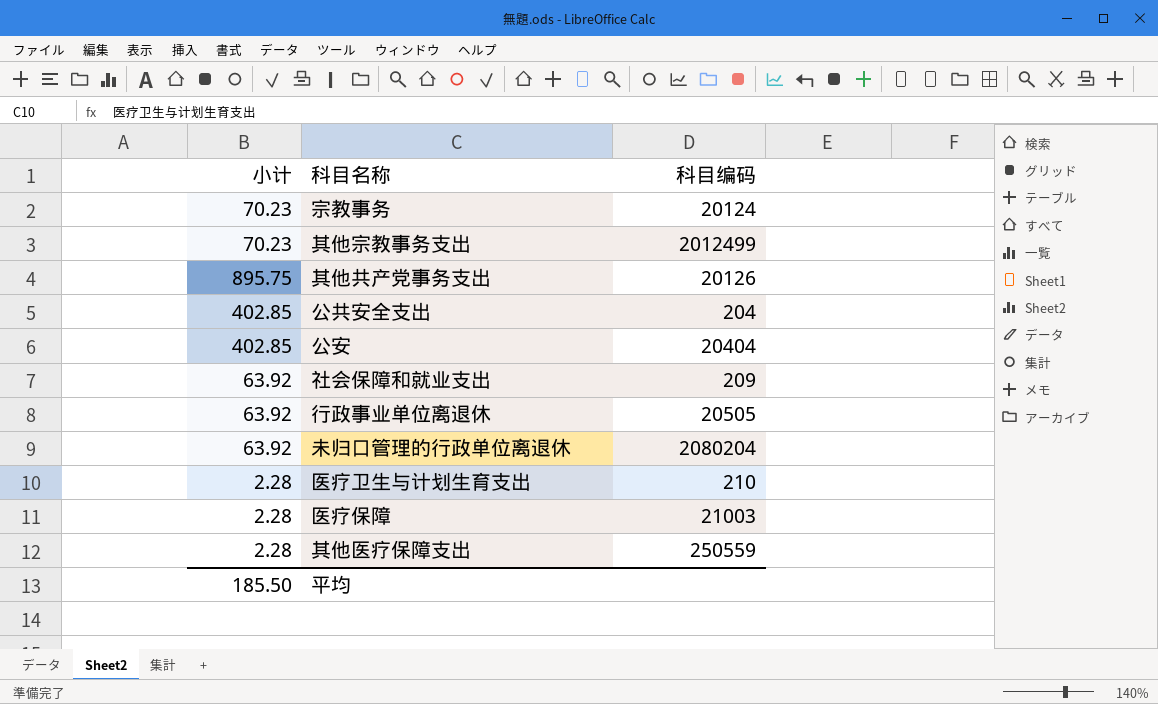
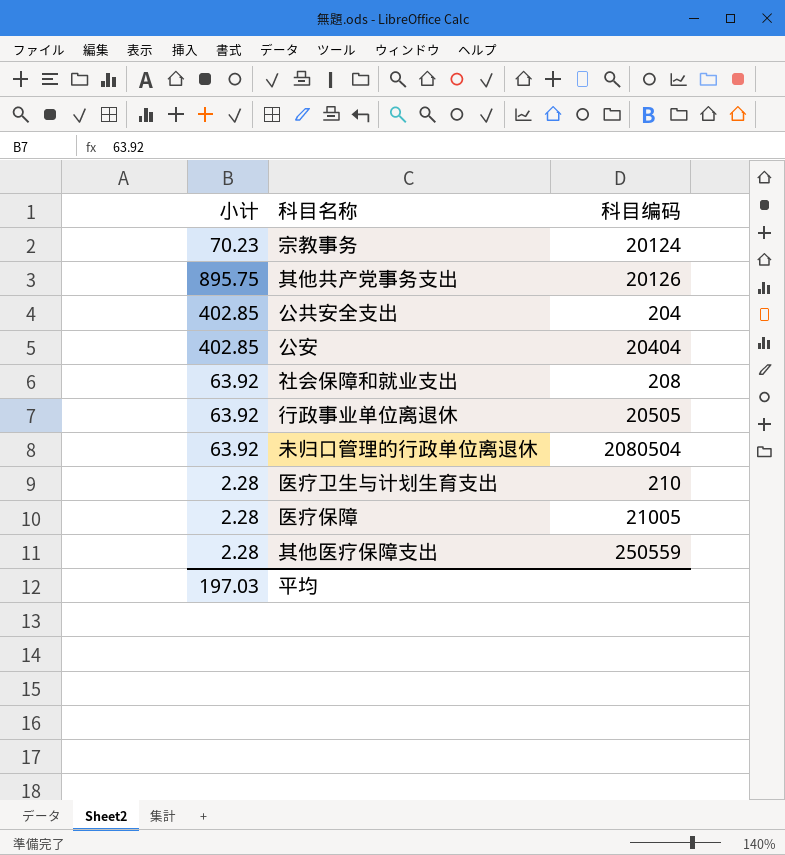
row 其他宗教事务支出: 70.23 | 2012499 -> none
社会保障和就业支出 | 科目编码: 209 -> 208
未归口管理的行政单位离退休 | 科目编码: 2080204 -> 2080504
医疗保障 | 科目编码: 21003 -> 21005
平均 | 小计: 185.50 -> 197.03

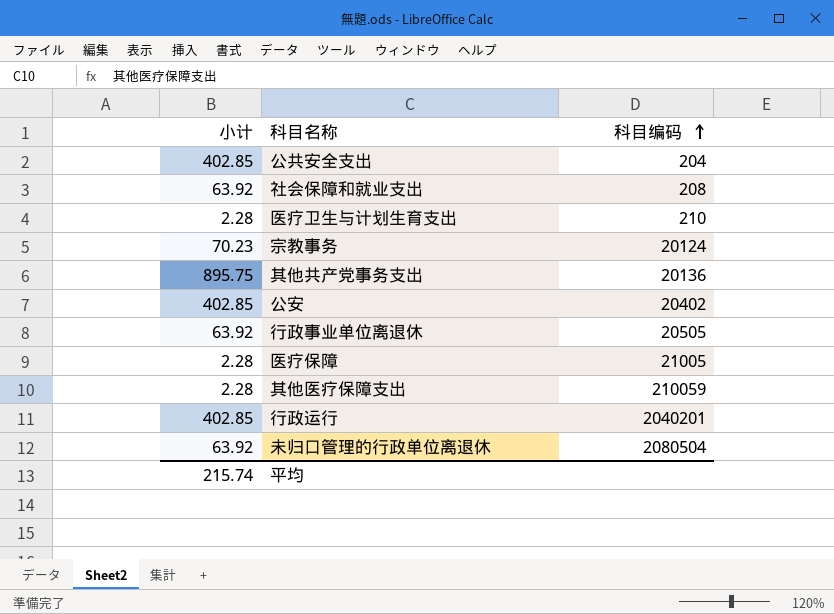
row order: none -> 科目编码 ascending
其他共产党事务支出 | 科目编码: 20126 -> 20136
公安 | 科目编码: 20404 -> 20402
其他医疗保障支出 | 科目编码: 250559 -> 210059
row 行政运行: none -> 402.85 | 2040201
平均 | 小计: 197.03 -> 215.74

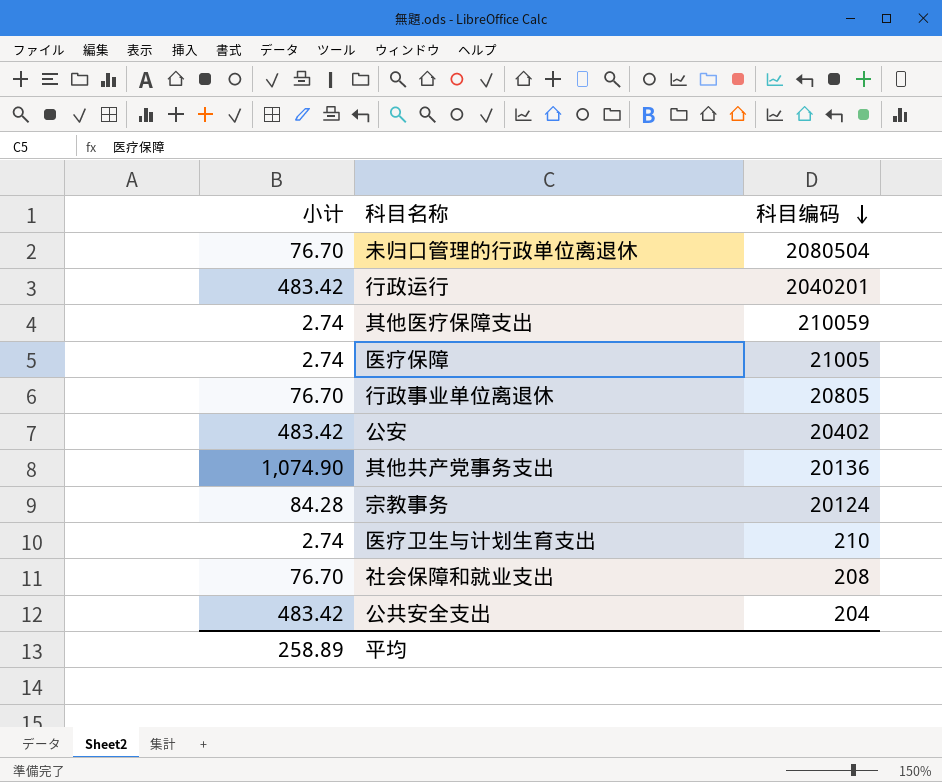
row order: 科目编码 ascending -> 科目编码 descending
未归口管理的行政单位离退休 | 小计: 63.92 -> 76.70
行政运行 | 小计: 402.85 -> 483.42
其他医疗保障支出 | 小计: 2.28 -> 2.74
医疗保障 | 小计: 2.28 -> 2.74
行政事业单位离退休 | 小计: 63.92 -> 76.70
行政事业单位离退休 | 科目编码: 20505 -> 20805
公安 | 小计: 402.85 -> 483.42
其他共产党事务支出 | 小计: 895.75 -> 1,074.90
宗教事务 | 小计: 70.23 -> 84.28
医疗卫生与计划生育支出 | 小计: 2.28 -> 2.74
社会保障和就业支出 | 小计: 63.92 -> 76.70
公共安全支出 | 小计: 402.85 -> 483.42
平均 | 小计: 215.74 -> 258.89

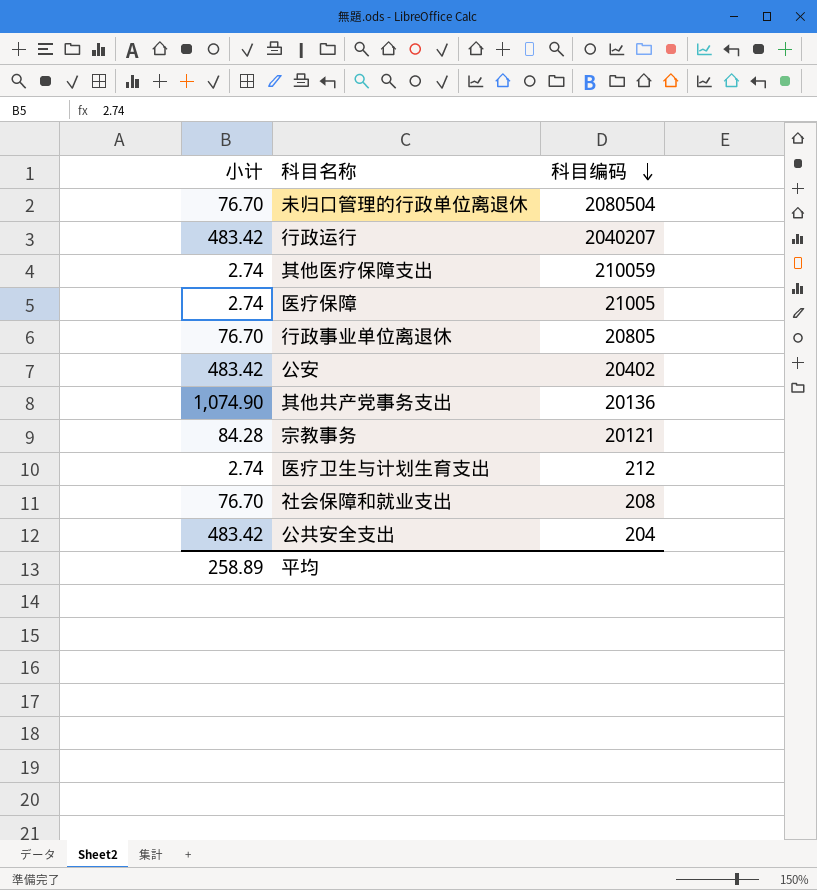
行政运行 | 科目编码: 2040201 -> 2040207
宗教事务 | 科目编码: 20124 -> 20121
医疗卫生与计划生育支出 | 科目编码: 210 -> 212

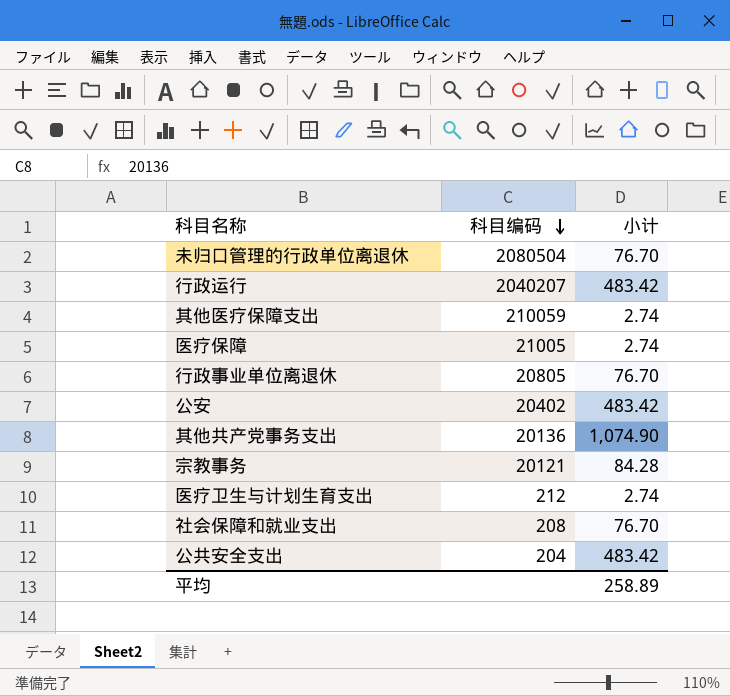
column 小计 | position: 1 -> 3

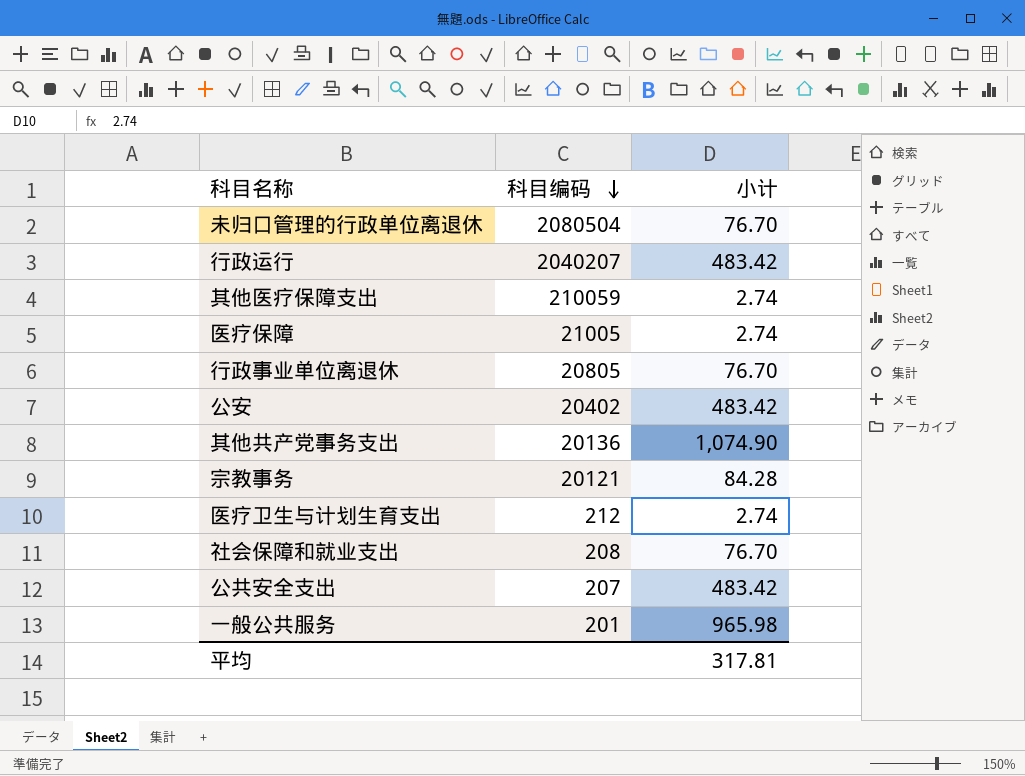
公共安全支出 | 科目编码: 204 -> 207
row 一般公共服务: none -> 201 | 965.98
平均 | 小计: 258.89 -> 317.81

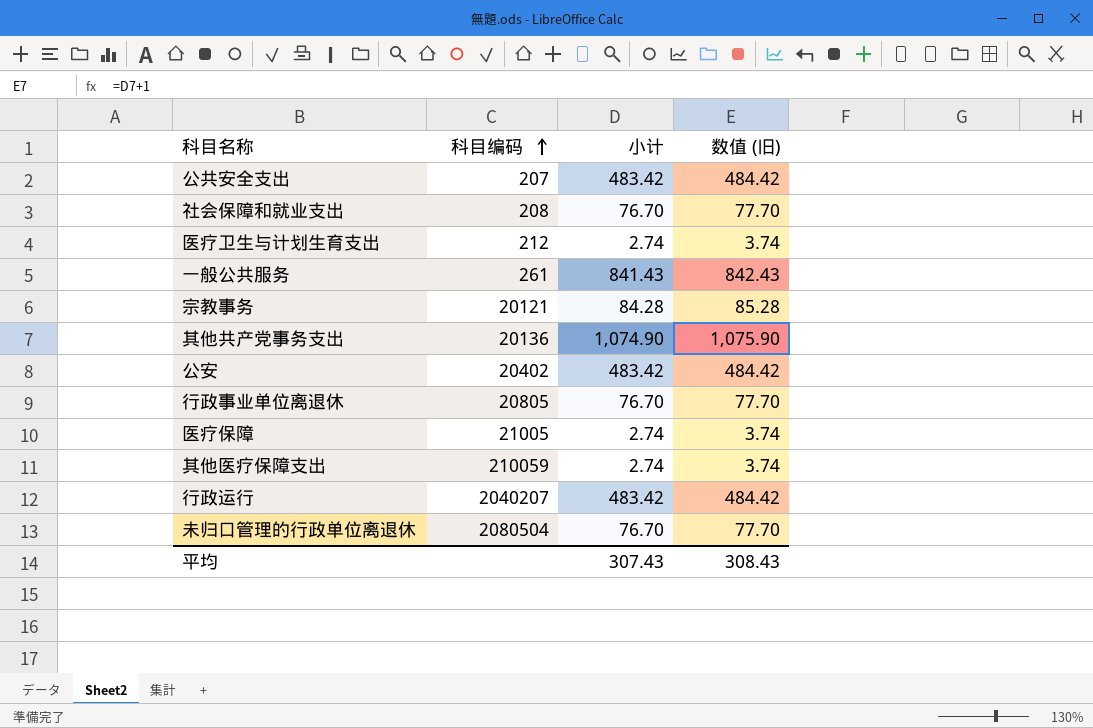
row order: 科目编码 descending -> 科目编码 ascending
column 数值 (旧) | formula: none -> [小计] + 1
一般公共服务 | 科目编码: 201 -> 261
一般公共服务 | 小计: 965.98 -> 841.43
平均 | 小计: 317.81 -> 307.43

